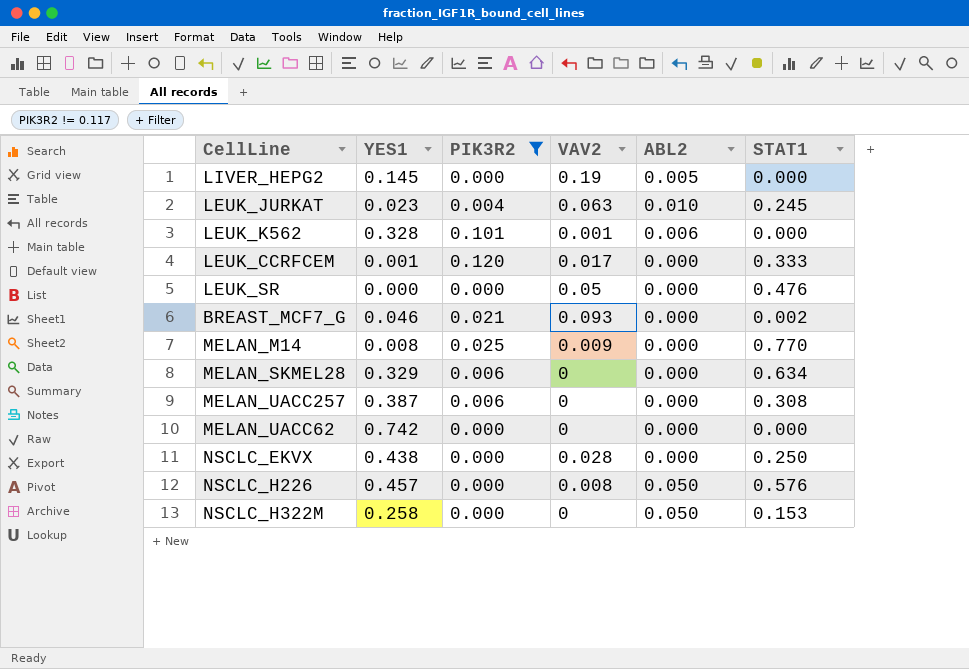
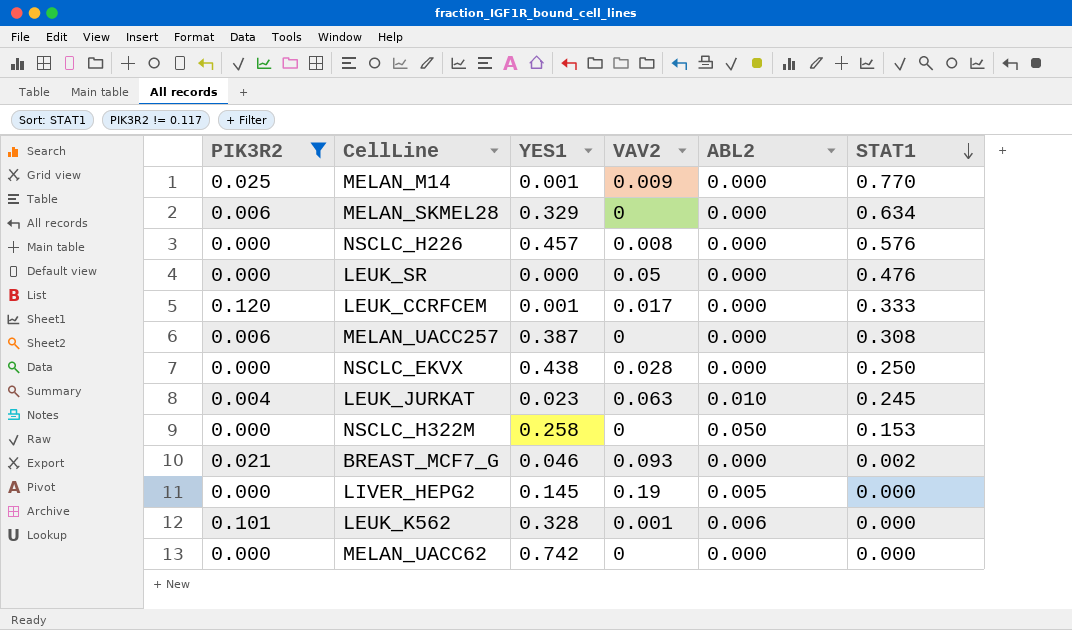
row order: none -> STAT1 descending
column PIK3R2 | position: 3 -> 1
MELAN_M14 | YES1: 0.008 -> 0.001
NSCLC_H226 | ABL2: 0.050 -> 0.000

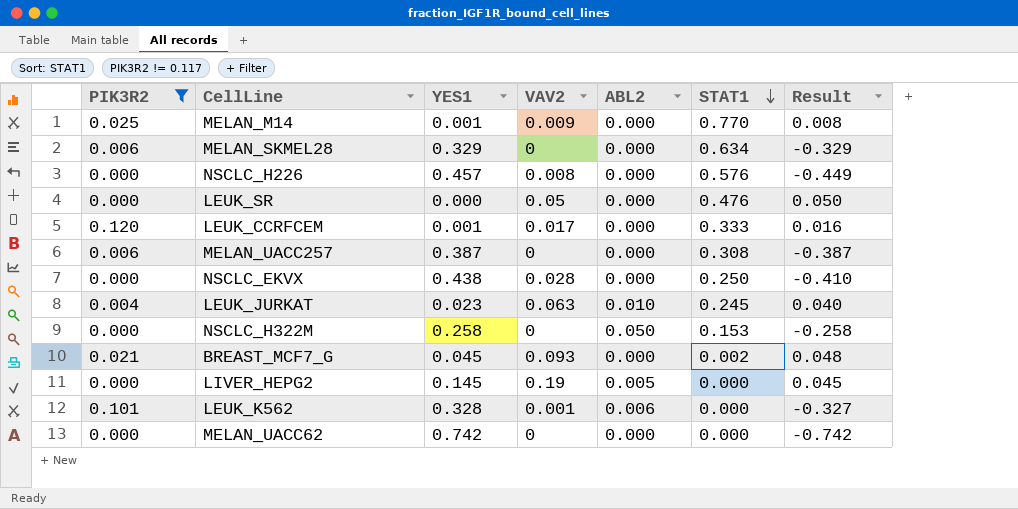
column Result | formula: none -> [VAV2] - [YES1]
BREAST_MCF7_G | YES1: 0.046 -> 0.045

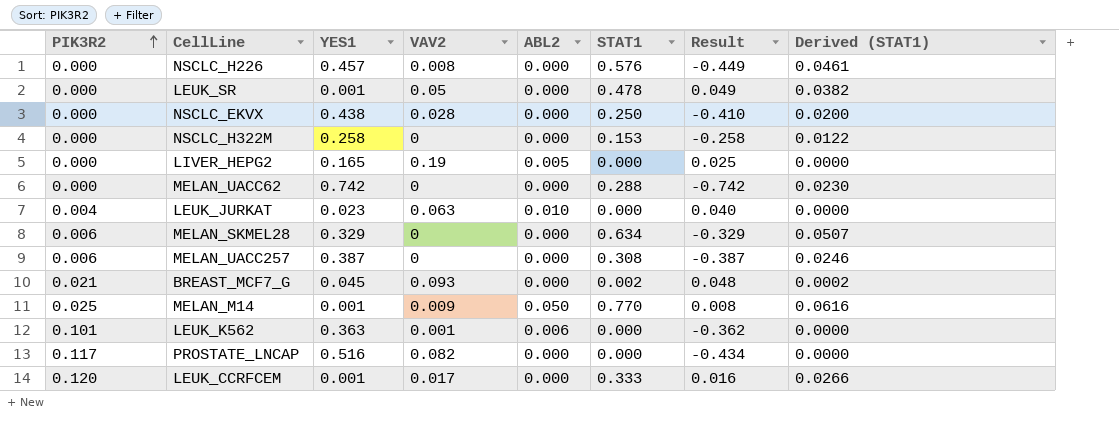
filter: PIK3R2 != 0.117 -> none
row order: STAT1 descending -> PIK3R2 ascending
column Derived (STAT1) | formula: none -> [STAT1] * 0.08
LEUK_SR | YES1: 0.000 -> 0.001
LEUK_SR | STAT1: 0.476 -> 0.478
LEUK_SR | Result: 0.050 -> 0.049
NSCLC_H322M | ABL2: 0.050 -> 0.000
LIVER_HEPG2 | YES1: 0.145 -> 0.165
LIVER_HEPG2 | Result: 0.045 -> 0.025
MELAN_UACC62 | STAT1: 0.000 -> 0.288
LEUK_JURKAT | STAT1: 0.245 -> 0.000
MELAN_M14 | ABL2: 0.000 -> 0.050
LEUK_K562 | YES1: 0.328 -> 0.363
LEUK_K562 | Result: -0.327 -> -0.362

